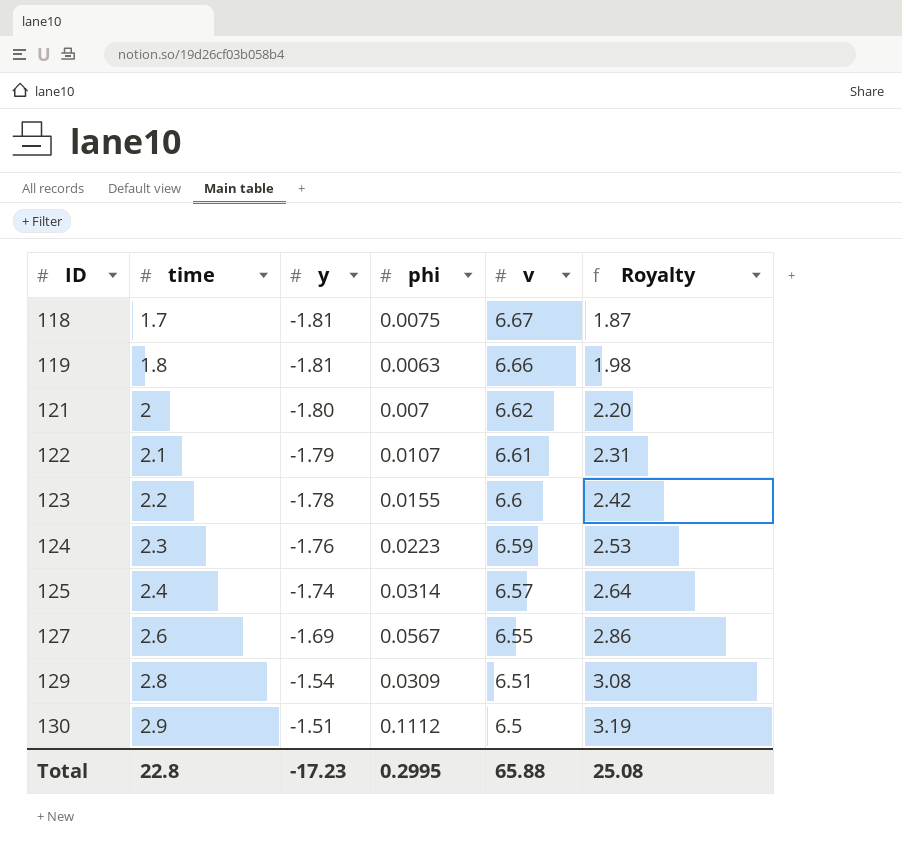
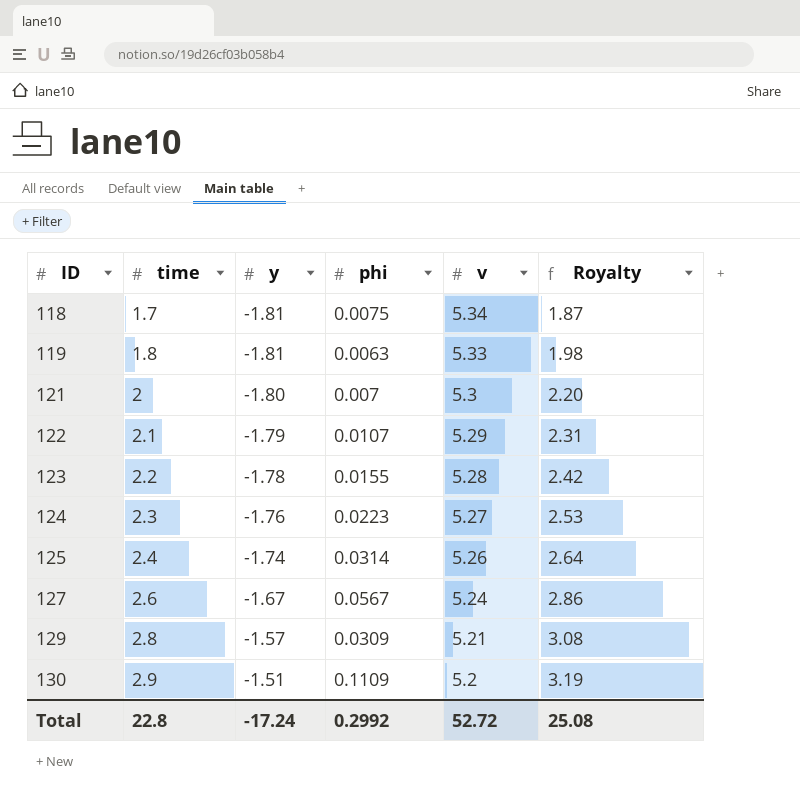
118 | v: 6.67 -> 5.34
119 | v: 6.66 -> 5.33
121 | v: 6.62 -> 5.3
122 | v: 6.61 -> 5.29
123 | v: 6.6 -> 5.28
124 | v: 6.59 -> 5.27
125 | v: 6.57 -> 5.26
127 | y: -1.69 -> -1.67
127 | v: 6.55 -> 5.24
129 | y: -1.54 -> -1.57
129 | v: 6.51 -> 5.21
130 | phi: 0.1112 -> 0.1109
130 | v: 6.5 -> 5.2
Total | y: -17.23 -> -17.24
Total | phi: 0.2995 -> 0.2992
Total | v: 65.88 -> 52.72

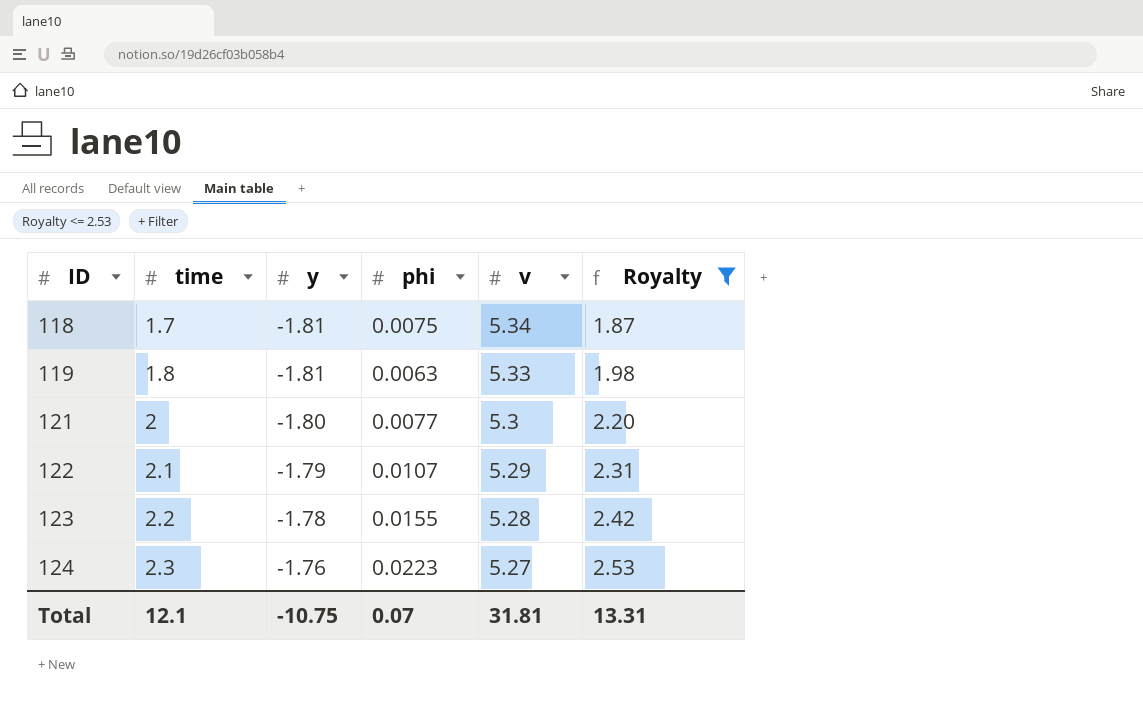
filter: none -> Royalty <= 2.53
121 | phi: 0.007 -> 0.0077
Total | time: 22.8 -> 12.1
Total | y: -17.24 -> -10.75
Total | phi: 0.2992 -> 0.07
Total | v: 52.72 -> 31.81
Total | Royalty: 25.08 -> 13.31

